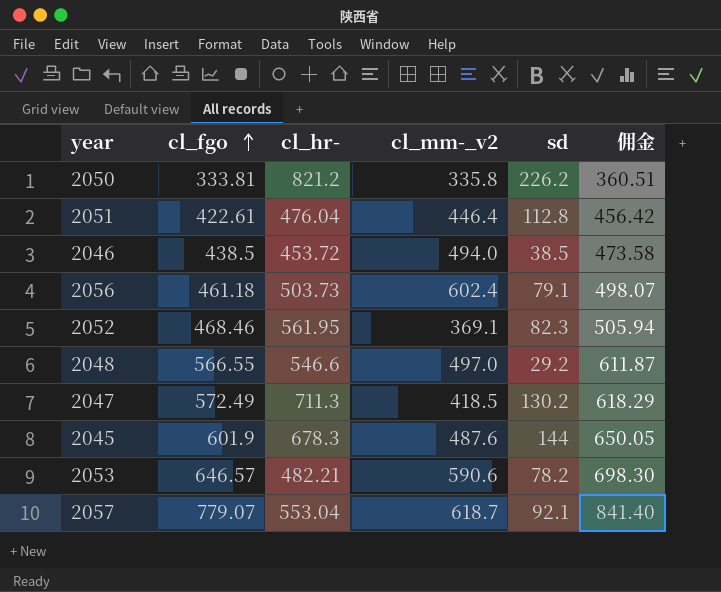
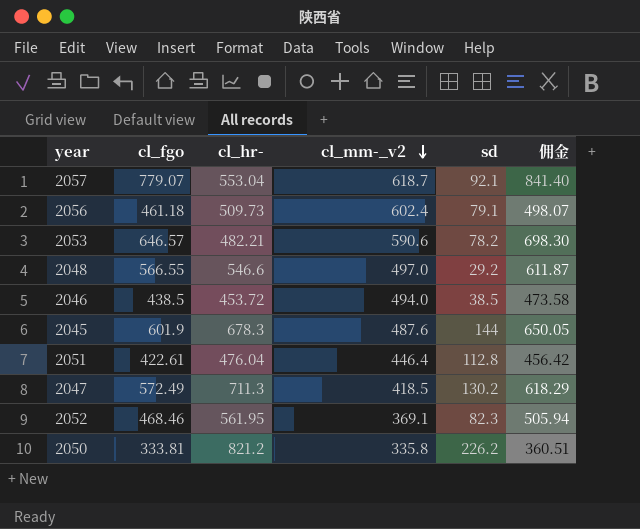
row order: cl_fgo ascending -> cl_mm-_v2 descending
2056 | cl_hr-: 503.73 -> 509.73

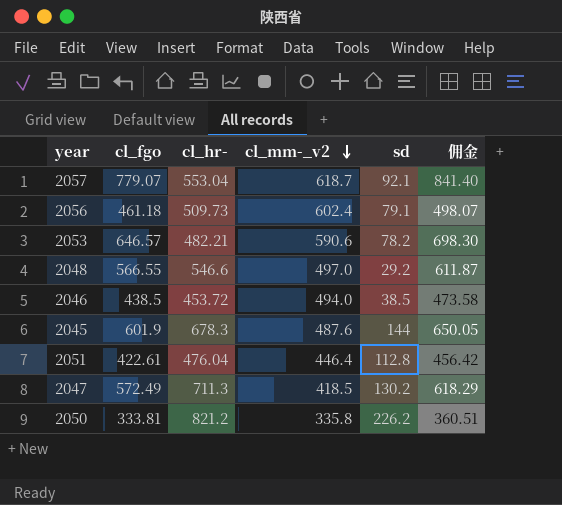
row 2052: 468.46 | 561.95 | 369.1 | 82.3 | 505.94 -> none

